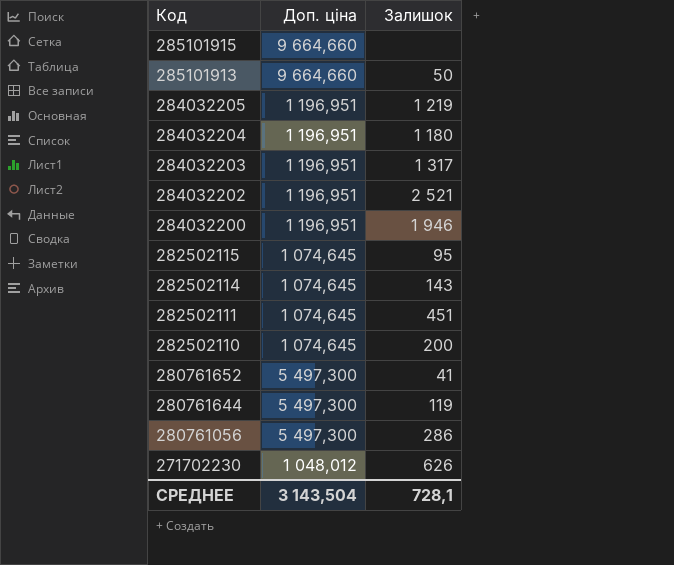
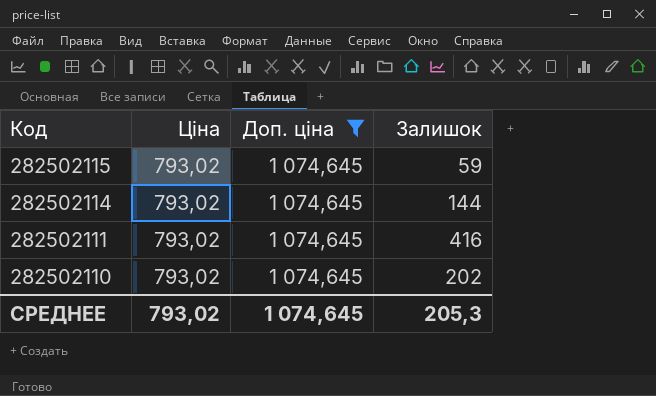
filter: none -> Доп. ціна = 1 074,645
column Ціна | position: none -> 2
282502115 | Залишок: 95 -> 59
282502114 | Залишок: 143 -> 144
282502111 | Залишок: 451 -> 416
282502110 | Залишок: 200 -> 202
СРЕДНЕЕ | Доп. ціна: 3 143,504 -> 1 074,645
СРЕДНЕЕ | Залишок: 728,1 -> 205,3

